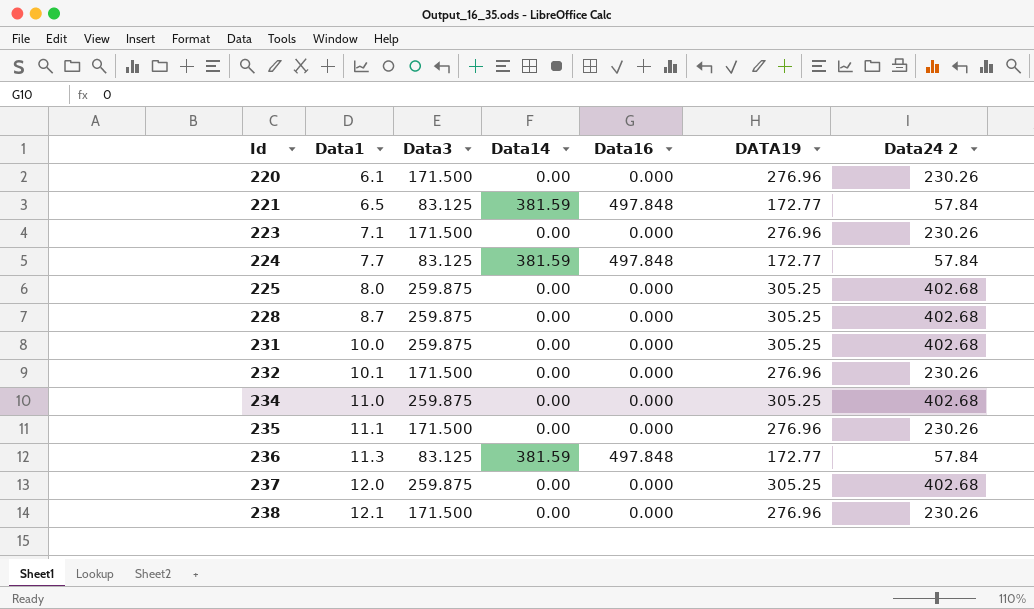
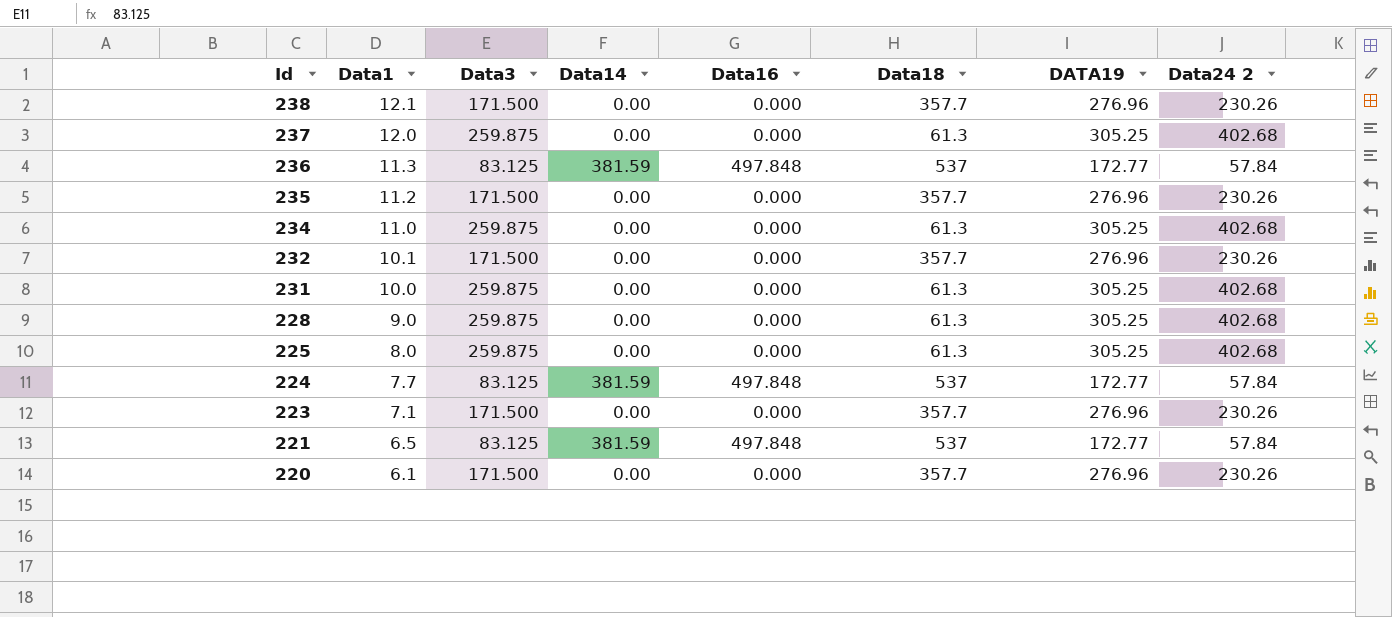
row order: Id ascending -> Id descending
column Data18 | position: none -> 6
235 | Data1: 11.1 -> 11.2
228 | Data1: 8.7 -> 9.0

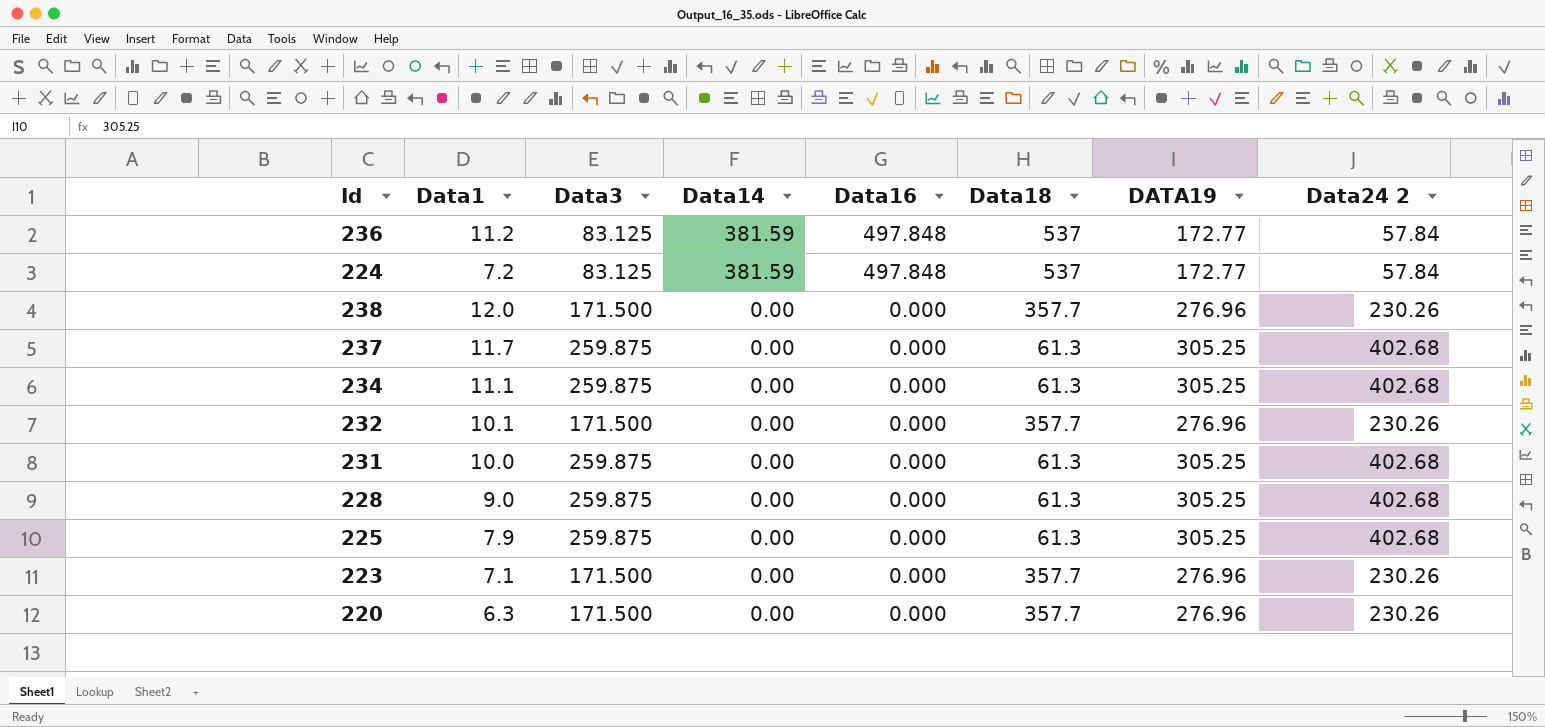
row order: Id descending -> Data14 descending
row 235: 11.2 | 171.500 | 0.00 | 0.000 | 357.7 | 276.96 | 230.26 -> none
row 221: 6.5 | 83.125 | 381.59 | 497.848 | 537 | 172.77 | 57.84 -> none
236 | Data1: 11.3 -> 11.2
224 | Data1: 7.7 -> 7.2
238 | Data1: 12.1 -> 12.0
237 | Data1: 12.0 -> 11.7
234 | Data1: 11.0 -> 11.1
225 | Data1: 8.0 -> 7.9
220 | Data1: 6.1 -> 6.3

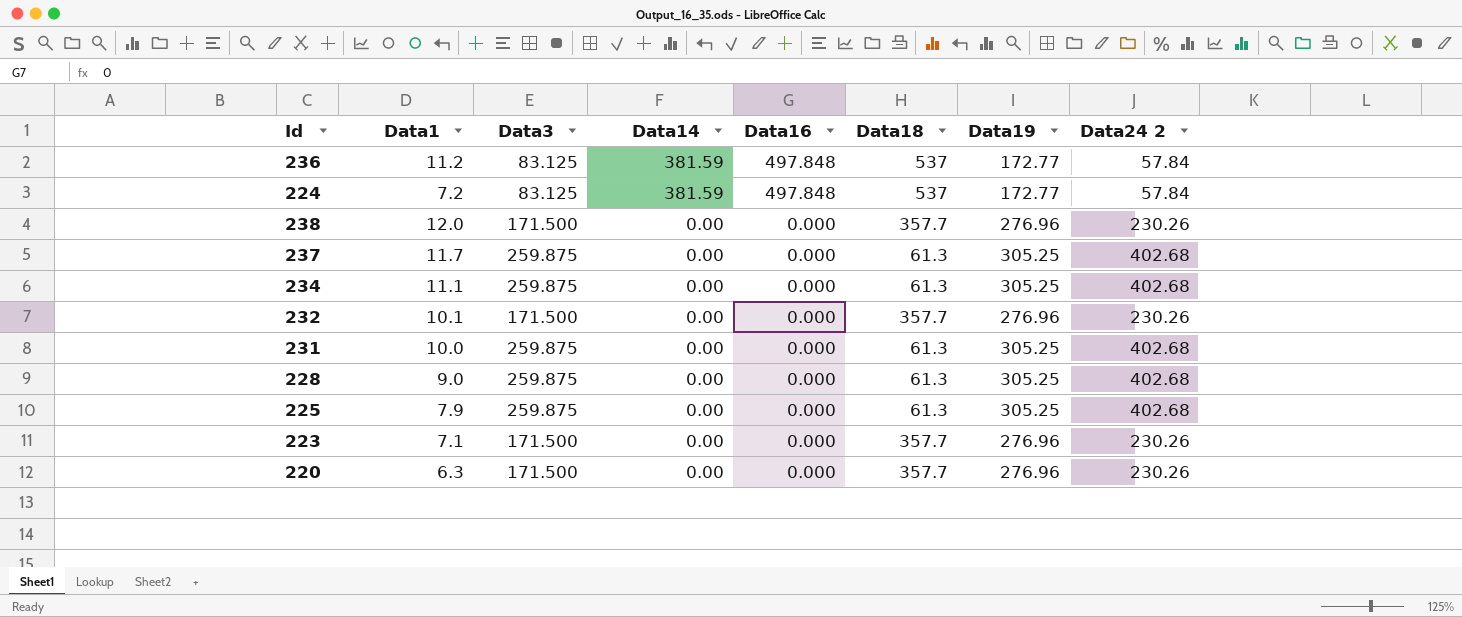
column name: DATA19 -> Data19

